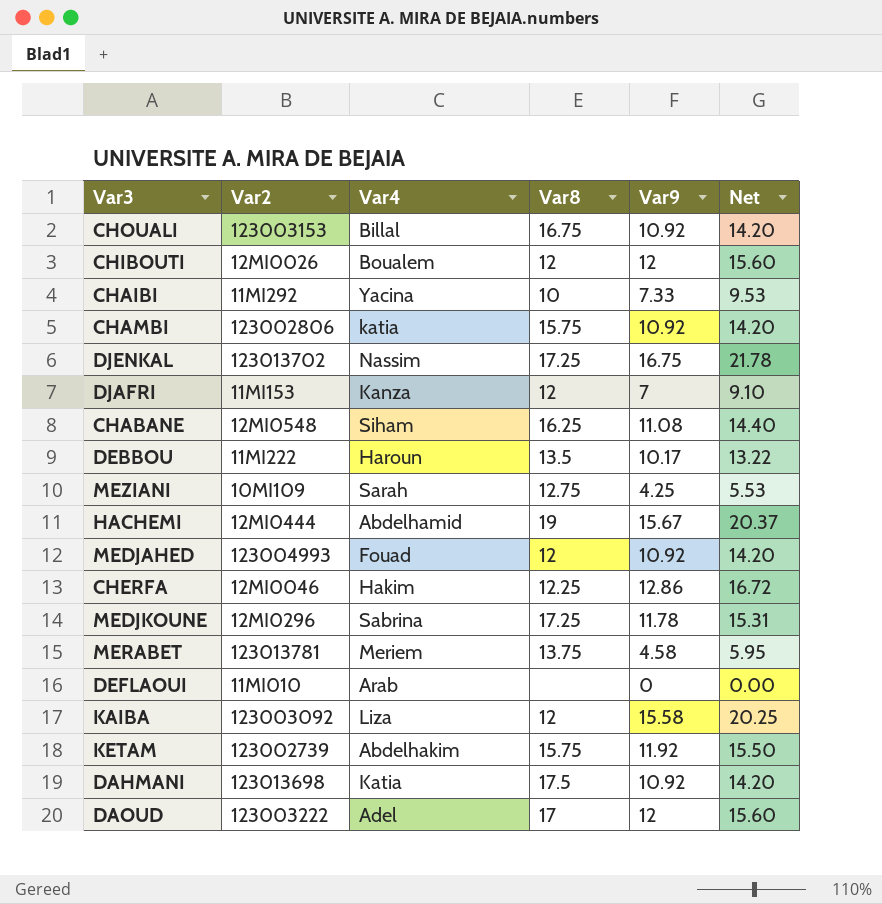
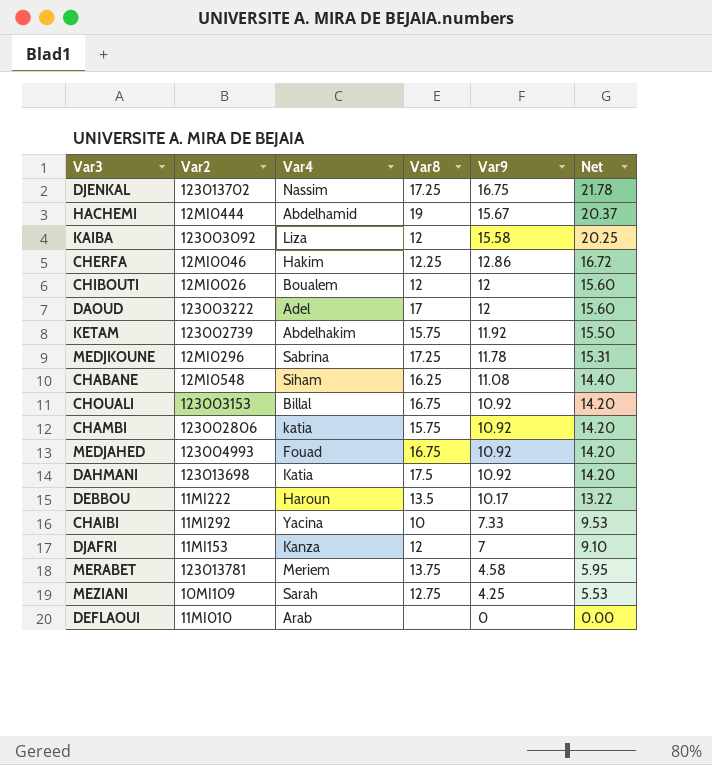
row order: none -> Var9 descending
MEDJAHED | Var8: 12 -> 16.75

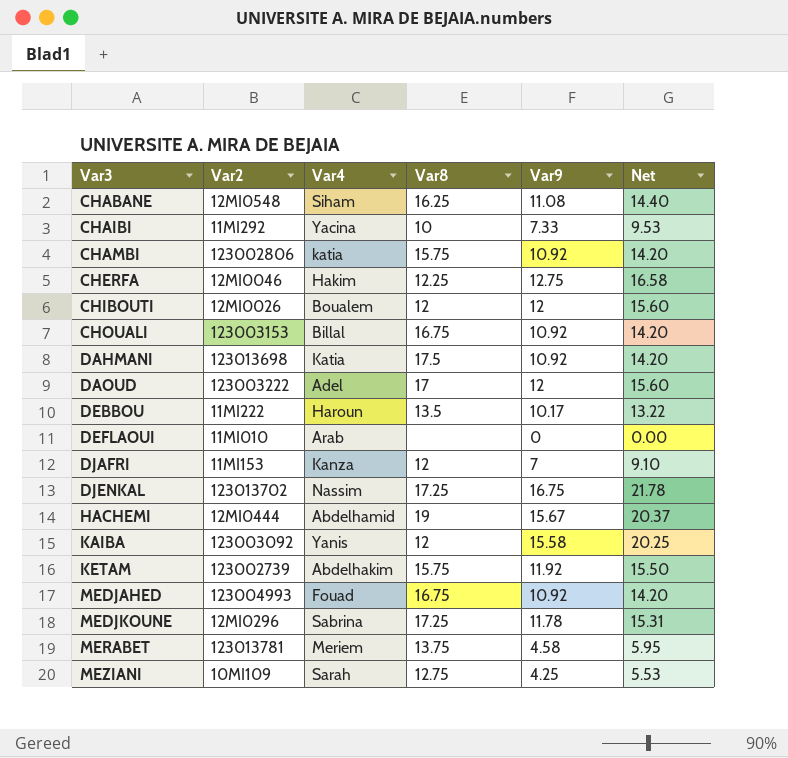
row order: Var9 descending -> Var3 ascending
CHERFA | Var9: 12.86 -> 12.75
CHERFA | Net: 16.72 -> 16.58
KAIBA | Var4: Liza -> Yanis

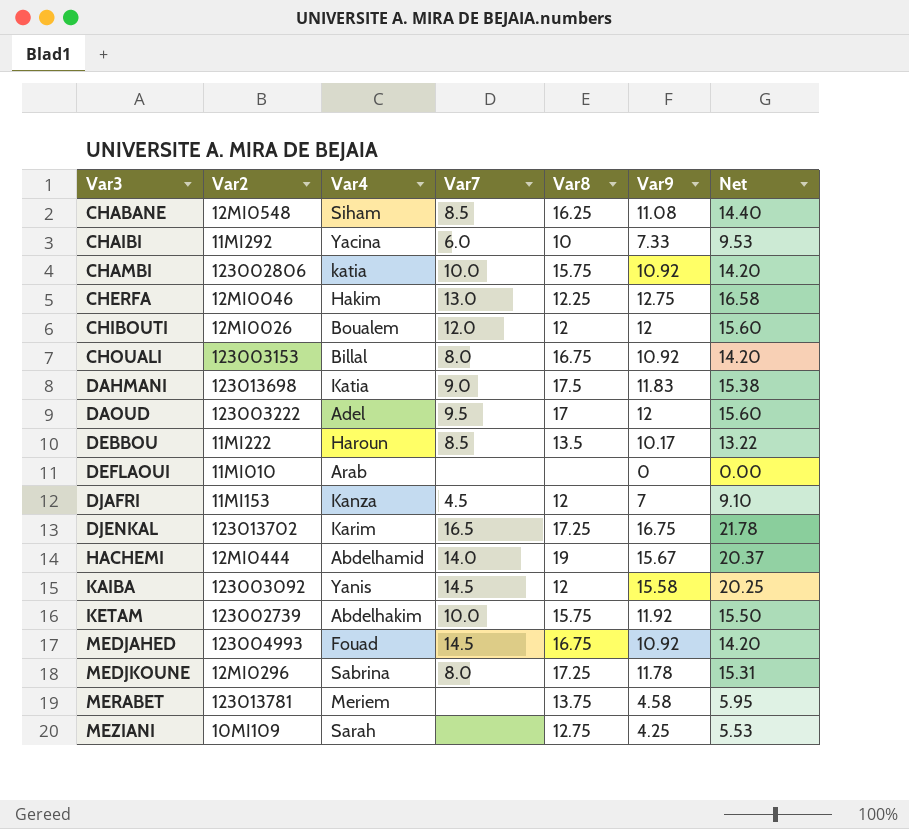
column Var7 | position: none -> 4
DAHMANI | Var9: 10.92 -> 11.83
DAHMANI | Net: 14.20 -> 15.38
DJENKAL | Var4: Nassim -> Karim

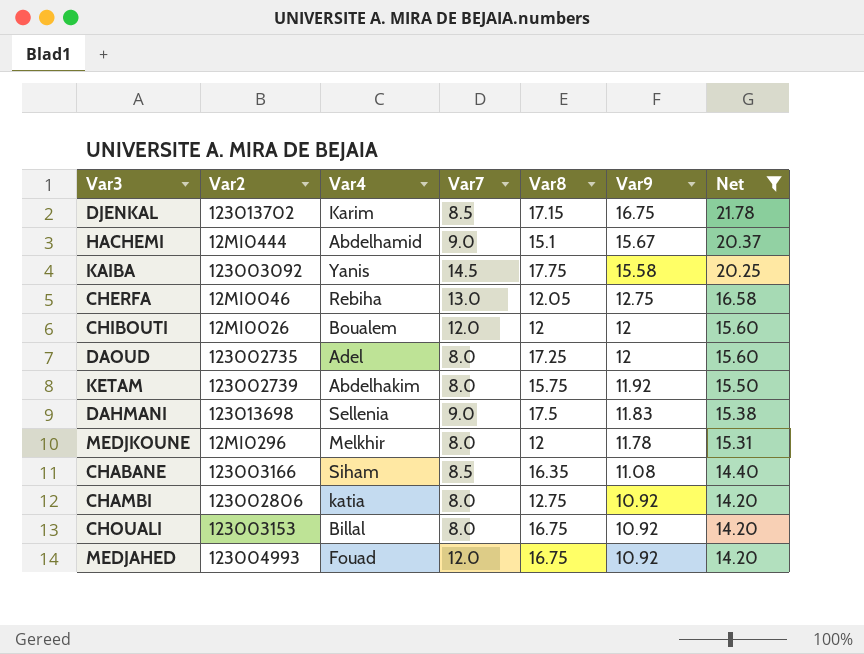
filter: none -> Net >= 14.20
row order: Var3 ascending -> Var9 descending
DJENKAL | Var7: 16.5 -> 8.5
DJENKAL | Var8: 17.25 -> 17.15
HACHEMI | Var7: 14.0 -> 9.0
HACHEMI | Var8: 19 -> 15.1
KAIBA | Var8: 12 -> 17.75
CHERFA | Var4: Hakim -> Rebiha
CHERFA | Var8: 12.25 -> 12.05
DAOUD | Var2: 123003222 -> 123002735
DAOUD | Var7: 9.5 -> 8.0
DAOUD | Var8: 17 -> 17.25
KETAM | Var7: 10.0 -> 8.0
DAHMANI | Var4: Katia -> Sellenia
MEDJKOUNE | Var4: Sabrina -> Melkhir
MEDJKOUNE | Var8: 17.25 -> 12
CHABANE | Var2: 12MI0548 -> 123003166
CHABANE | Var8: 16.25 -> 16.35
CHAMBI | Var7: 10.0 -> 8.0
CHAMBI | Var8: 15.75 -> 12.75
MEDJAHED | Var7: 14.5 -> 12.0

